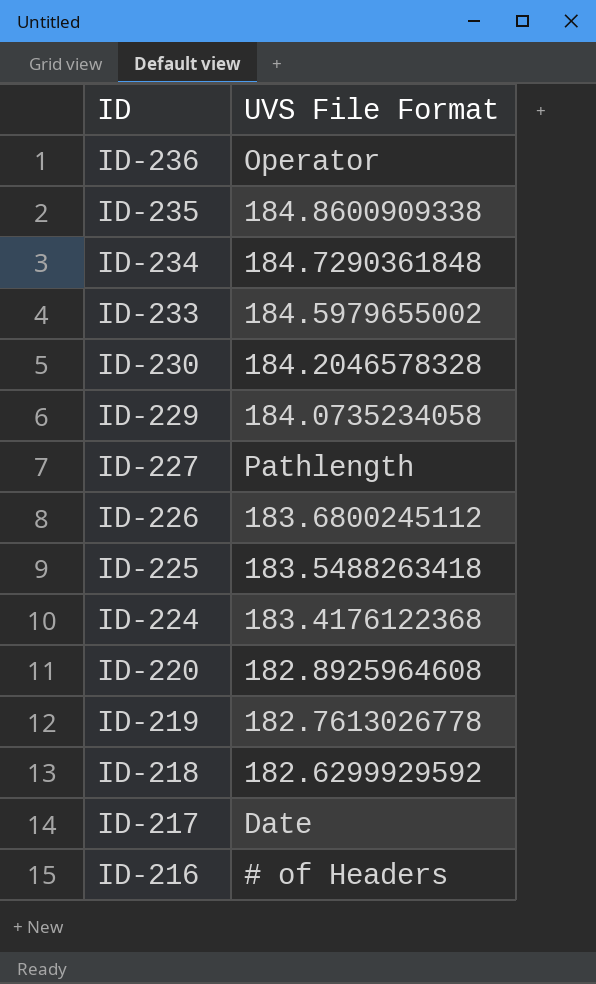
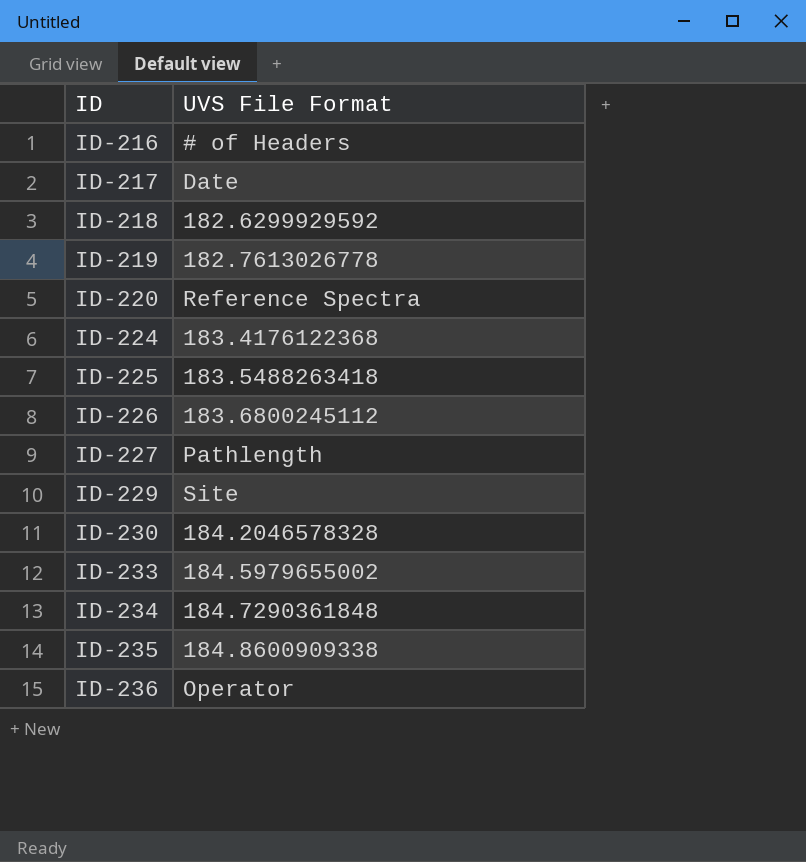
row order: ID descending -> ID ascending
ID-220 | UVS File Format: 182.8925964608 -> Reference Spectra
ID-229 | UVS File Format: 184.0735234058 -> Site

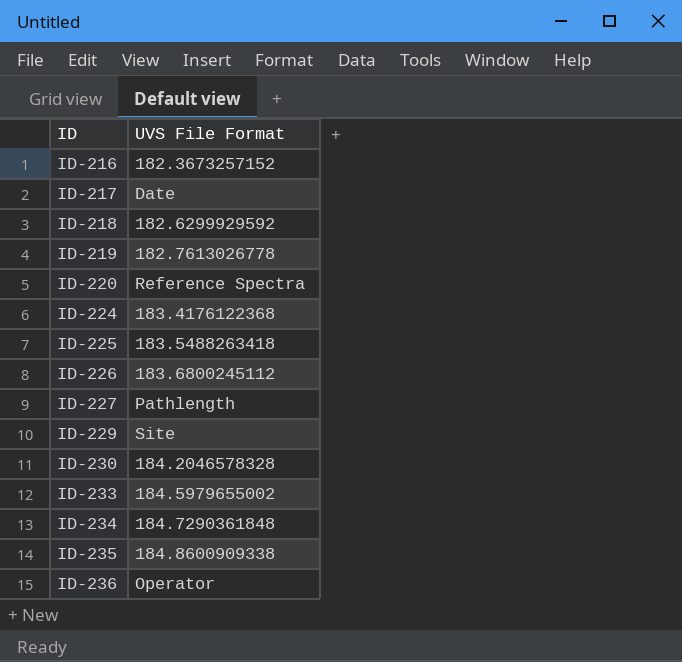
ID-216 | UVS File Format: # of Headers -> 182.3673257152

